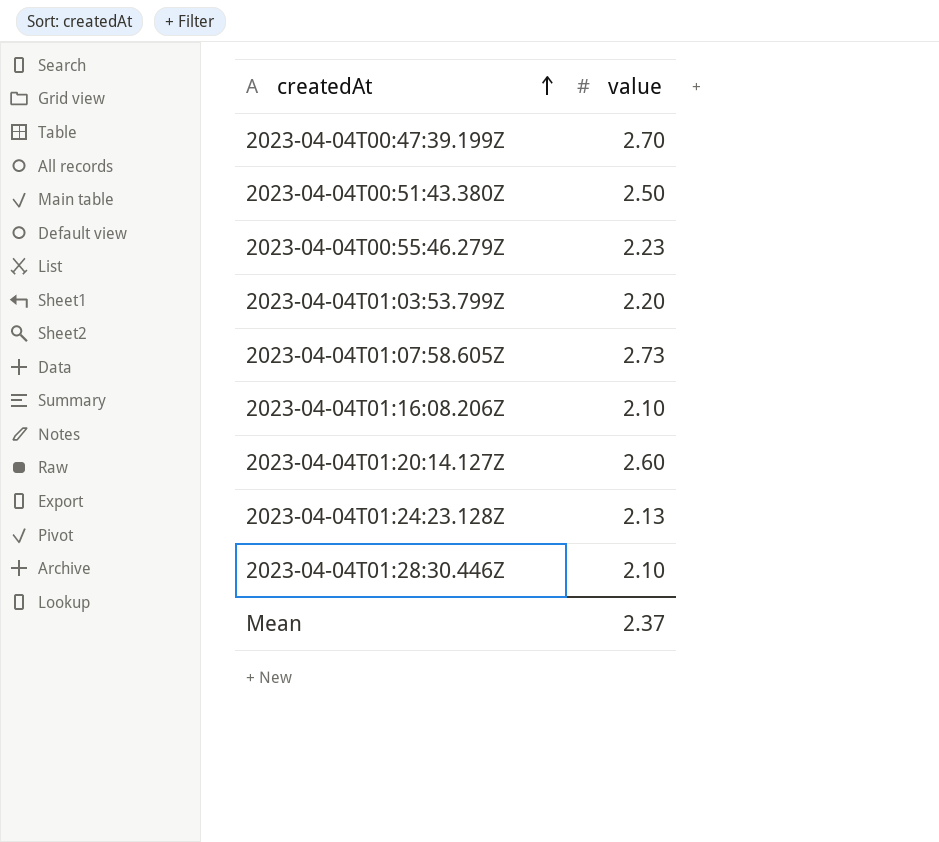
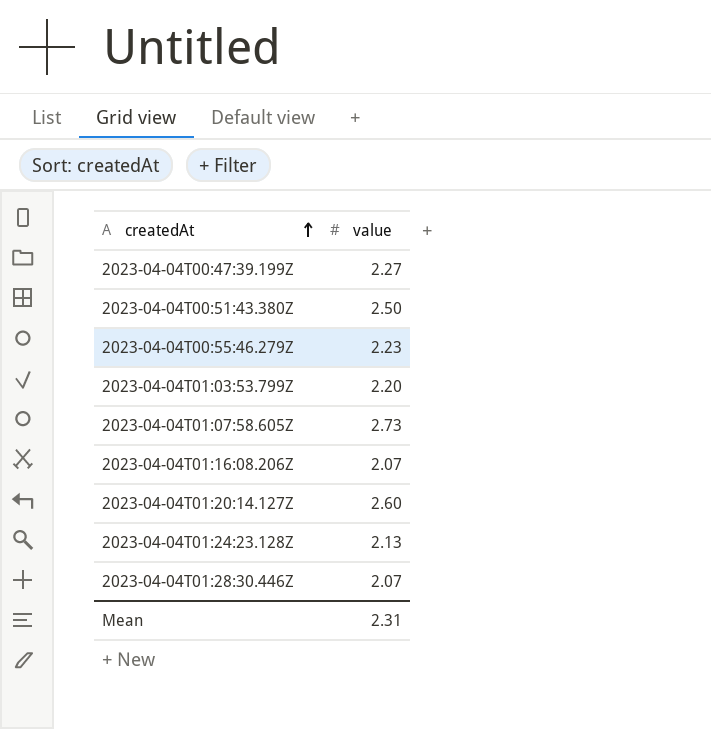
2023-04-04T00:47:39.199Z | value: 2.70 -> 2.27
2023-04-04T01:16:08.206Z | value: 2.10 -> 2.07
2023-04-04T01:28:30.446Z | value: 2.10 -> 2.07
Mean | value: 2.37 -> 2.31

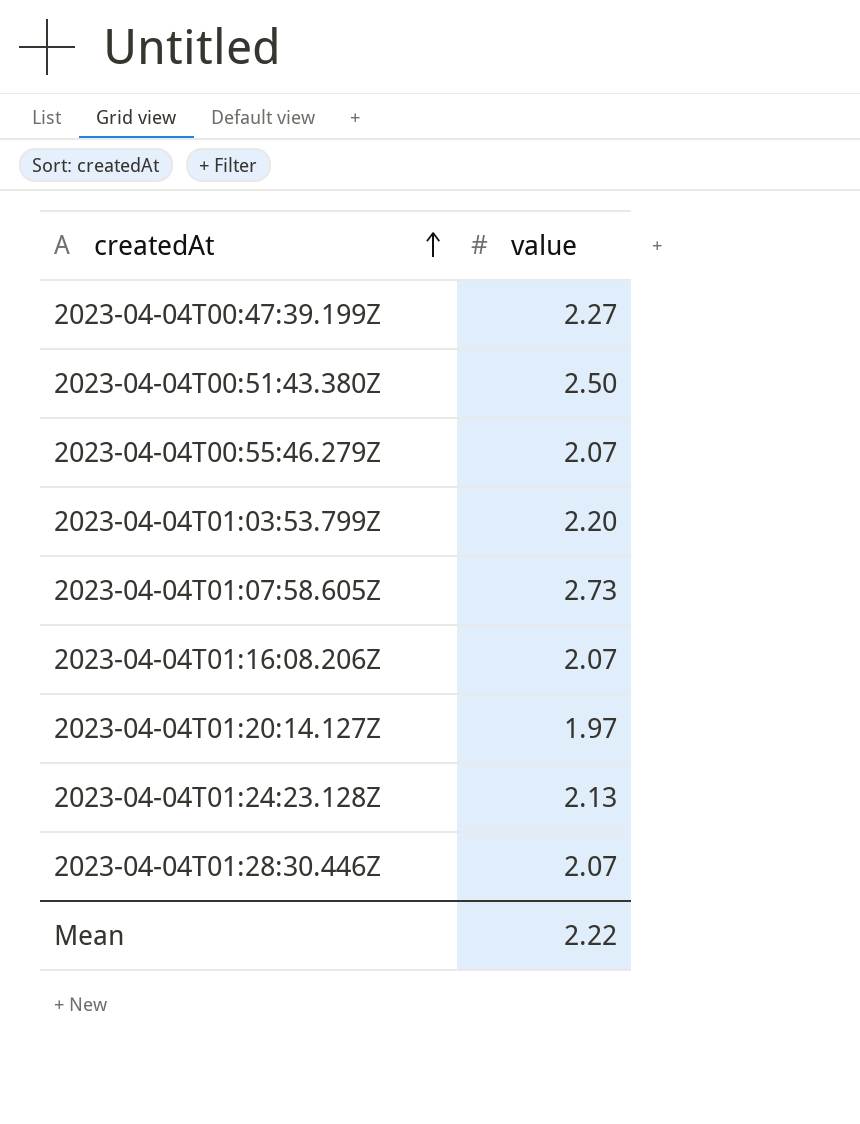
2023-04-04T00:55:46.279Z | value: 2.23 -> 2.07
2023-04-04T01:20:14.127Z | value: 2.60 -> 1.97
Mean | value: 2.31 -> 2.22

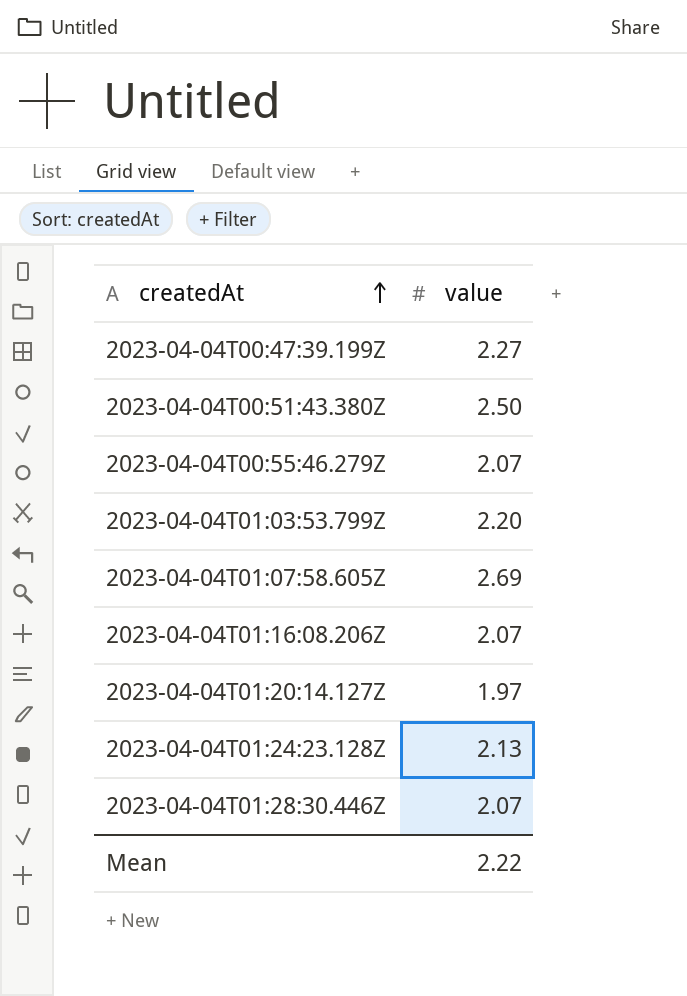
2023-04-04T01:07:58.605Z | value: 2.73 -> 2.69

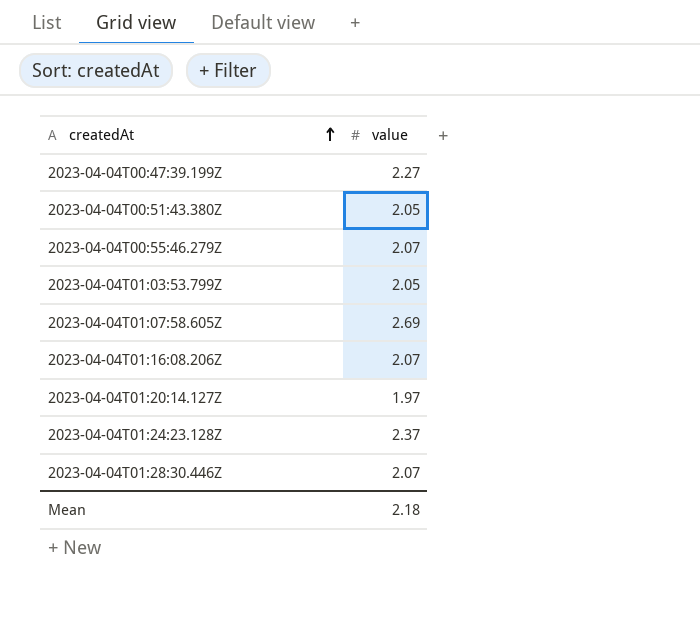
2023-04-04T00:51:43.380Z | value: 2.50 -> 2.05
2023-04-04T01:03:53.799Z | value: 2.20 -> 2.05
2023-04-04T01:24:23.128Z | value: 2.13 -> 2.37
Mean | value: 2.22 -> 2.18

